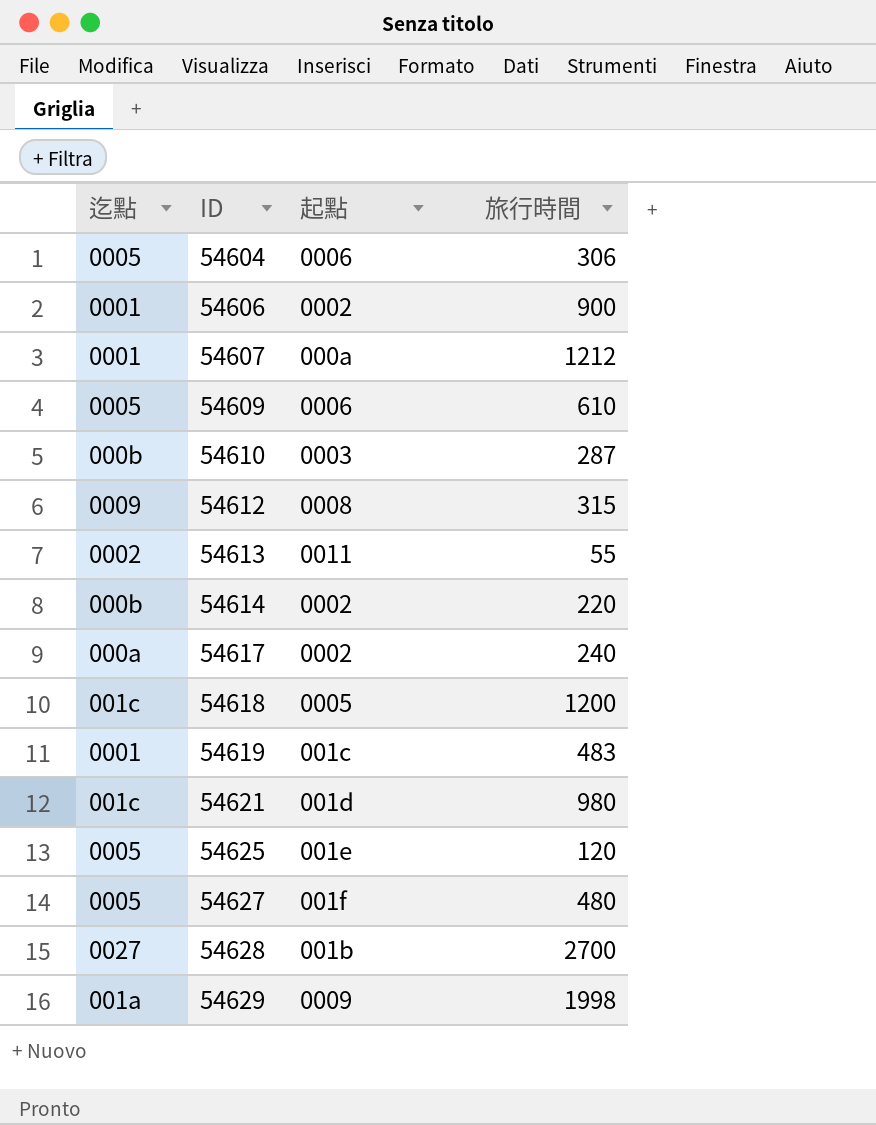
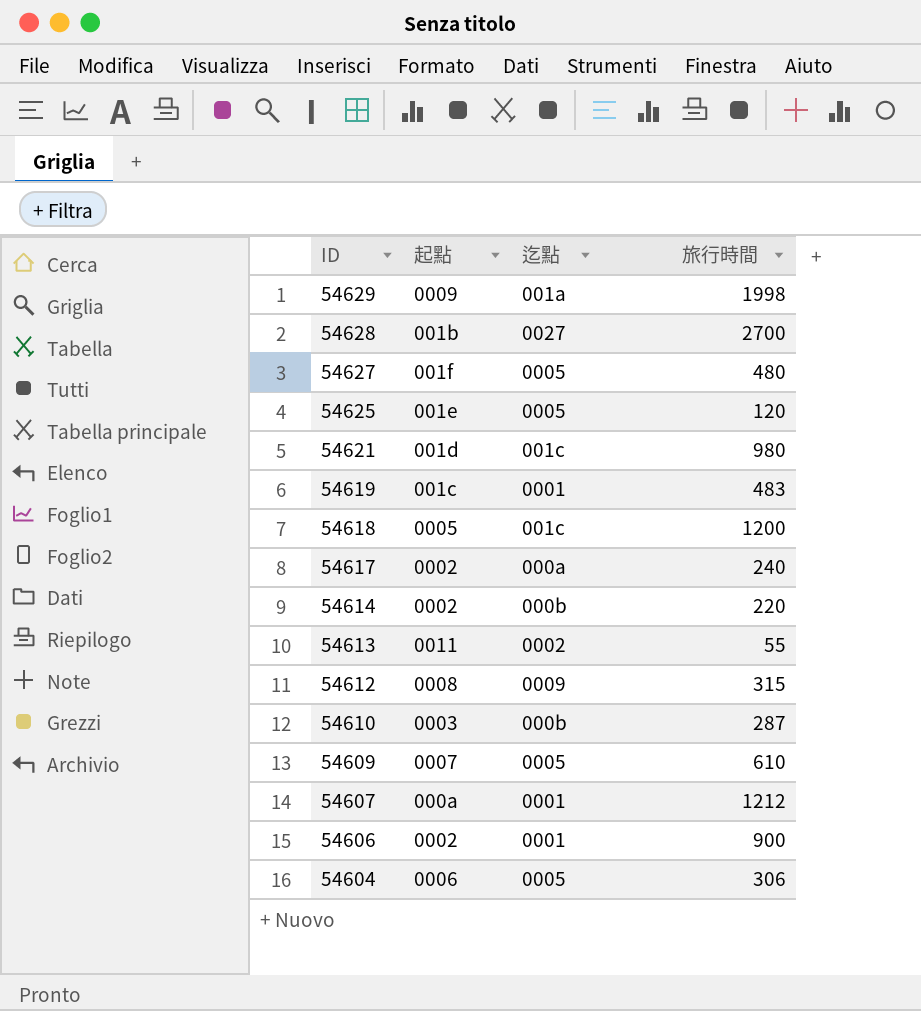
row order: ID ascending -> ID descending
column 迄點 | position: 1 -> 3
54609 | 起點: 0006 -> 0007

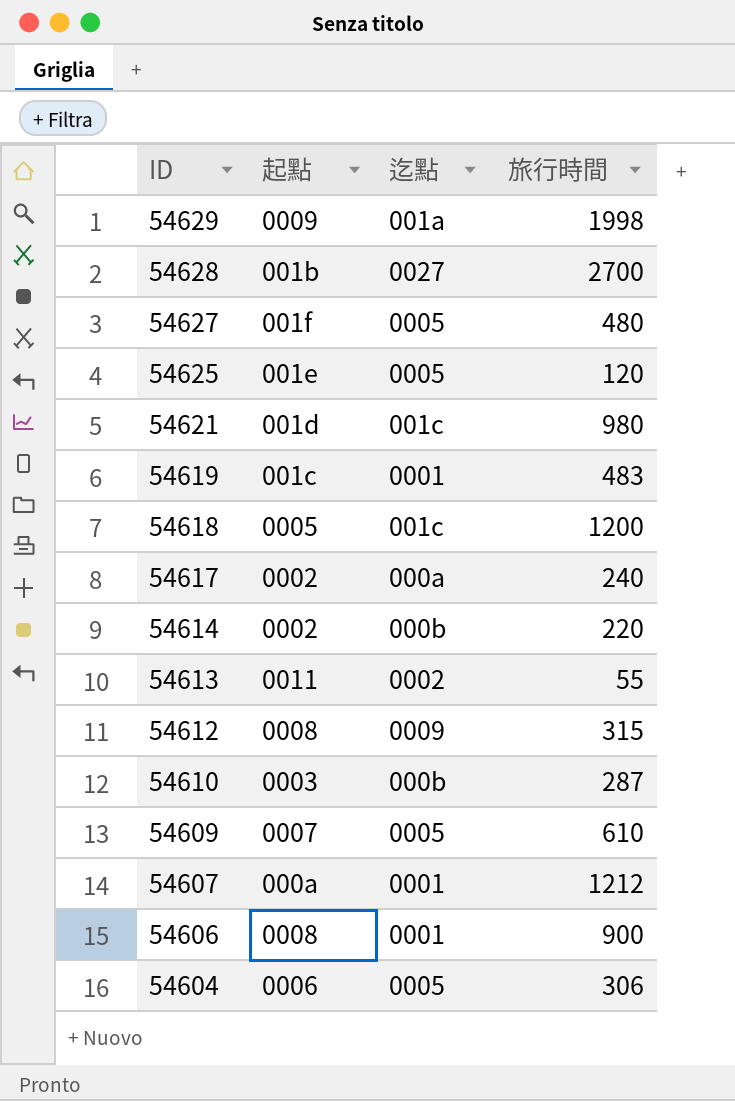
54606 | 起點: 0002 -> 0008

